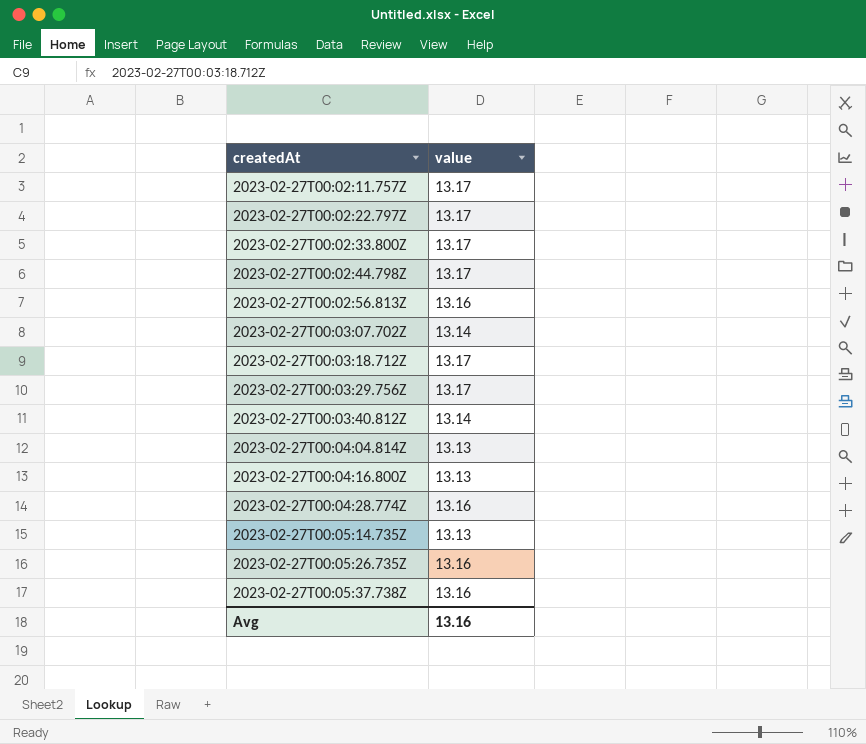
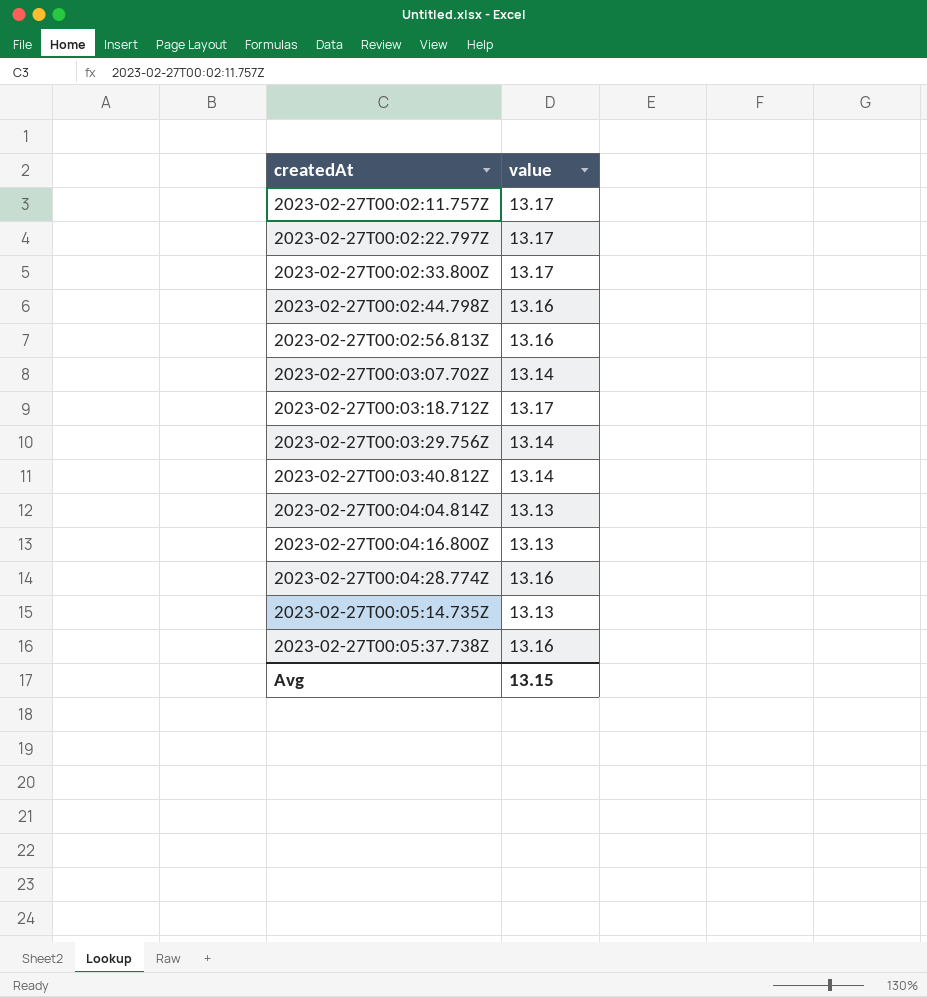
row 2023-02-27T00:05:26.735Z: 13.16 -> none
2023-02-27T00:02:44.798Z | value: 13.17 -> 13.16
2023-02-27T00:03:29.756Z | value: 13.17 -> 13.14
Avg | value: 13.16 -> 13.15

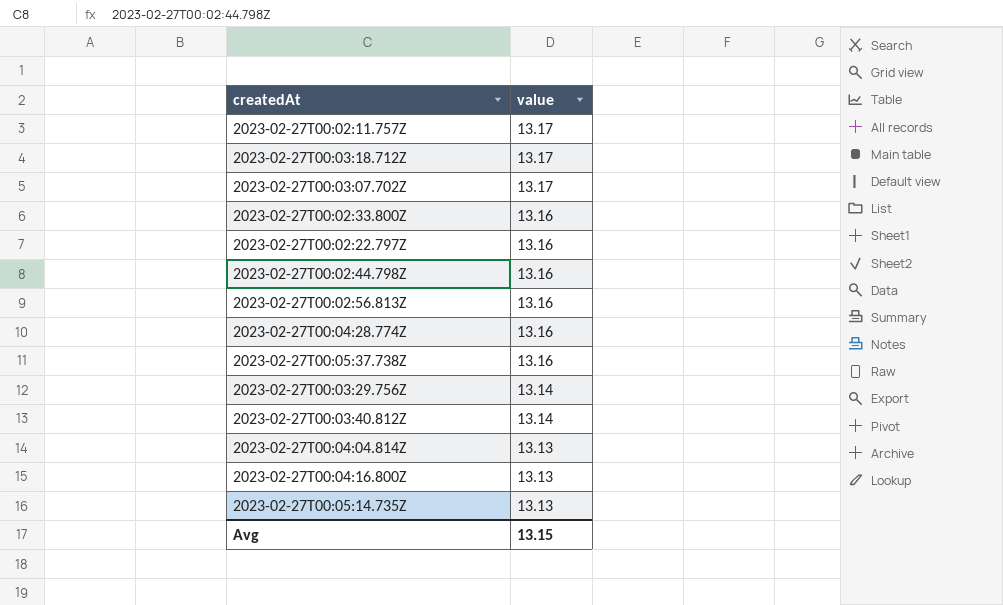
row order: createdAt ascending -> value descending
2023-02-27T00:03:07.702Z | value: 13.14 -> 13.17
2023-02-27T00:02:33.800Z | value: 13.17 -> 13.16
2023-02-27T00:02:22.797Z | value: 13.17 -> 13.16

